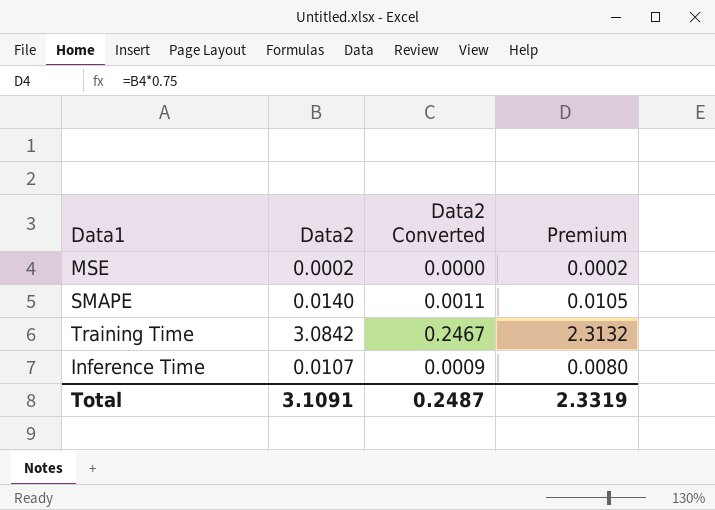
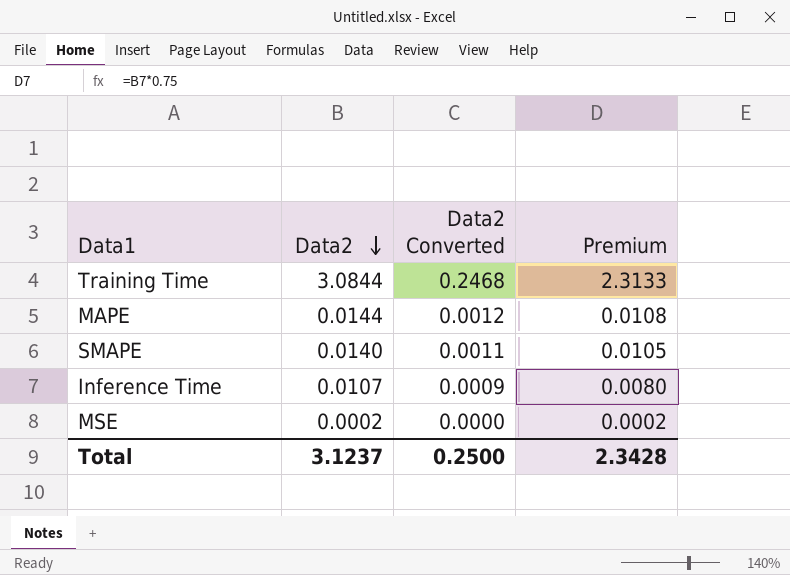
row order: none -> Data2 descending
Training Time | Data2: 3.0842 -> 3.0844
Training Time | Data2 Converted: 0.2467 -> 0.2468
Training Time | Premium: 2.3132 -> 2.3133
row MAPE: none -> 0.0144 | 0.0012 | 0.0108
Total | Data2: 3.1091 -> 3.1237
Total | Data2 Converted: 0.2487 -> 0.2500
Total | Premium: 2.3319 -> 2.3428

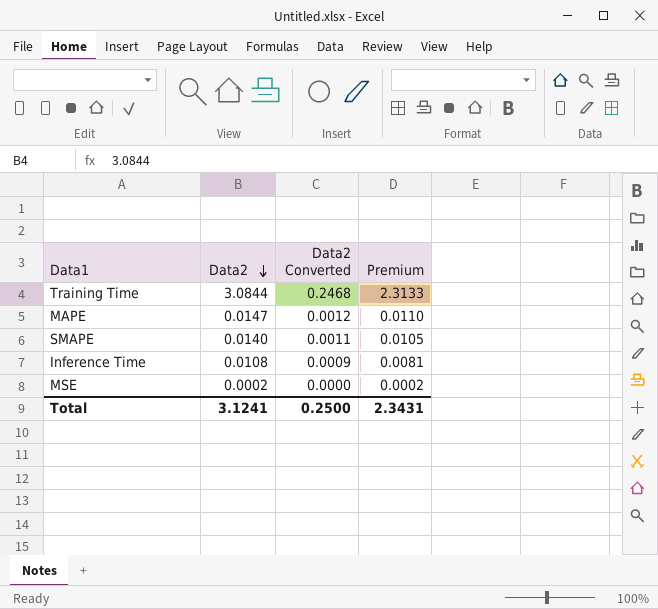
MAPE | Data2: 0.0144 -> 0.0147
MAPE | Premium: 0.0108 -> 0.0110
Inference Time | Data2: 0.0107 -> 0.0108
Inference Time | Premium: 0.0080 -> 0.0081
Total | Data2: 3.1237 -> 3.1241
Total | Premium: 2.3428 -> 2.3431

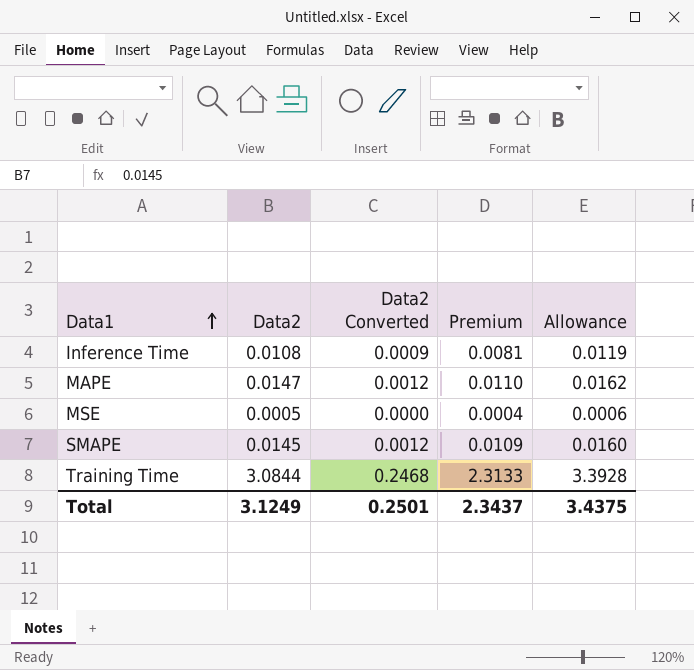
row order: Data2 descending -> Data1 ascending
column Allowance | formula: none -> [Data2] * 1.1
MSE | Data2: 0.0002 -> 0.0005
MSE | Premium: 0.0002 -> 0.0004
SMAPE | Data2: 0.0140 -> 0.0145
SMAPE | Data2 Converted: 0.0011 -> 0.0012
SMAPE | Premium: 0.0105 -> 0.0109
Total | Data2: 3.1241 -> 3.1249
Total | Data2 Converted: 0.2500 -> 0.2501
Total | Premium: 2.3431 -> 2.3437

